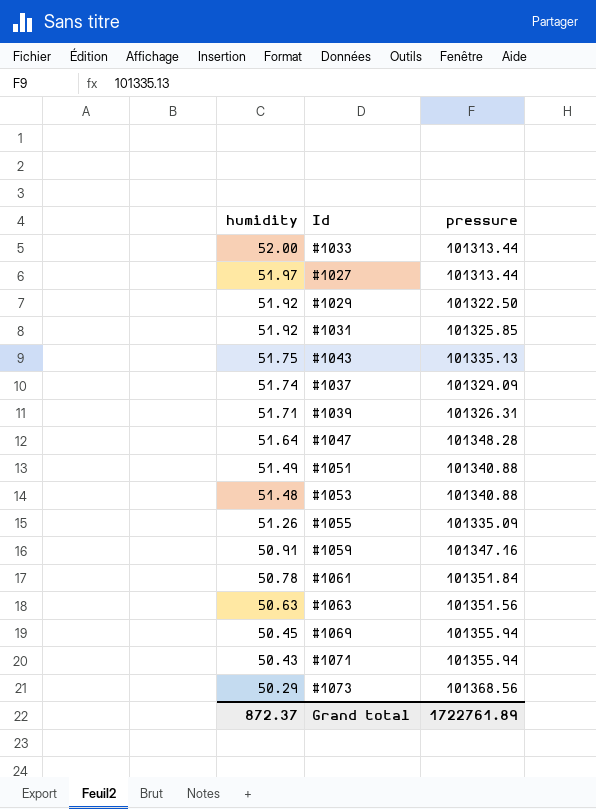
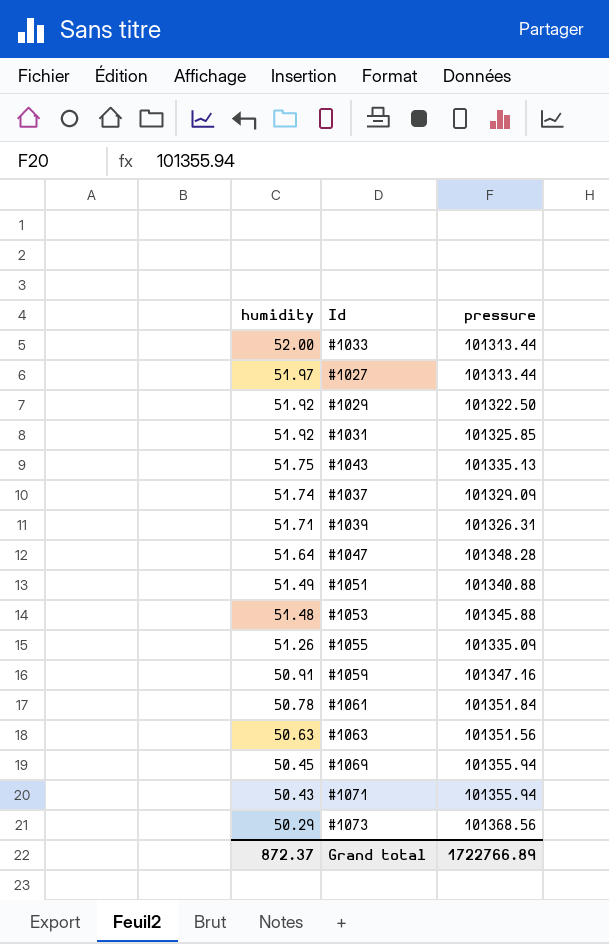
#1053 | pressure: 101340.88 -> 101345.88
Grand total | pressure: 1722761.89 -> 1722766.89

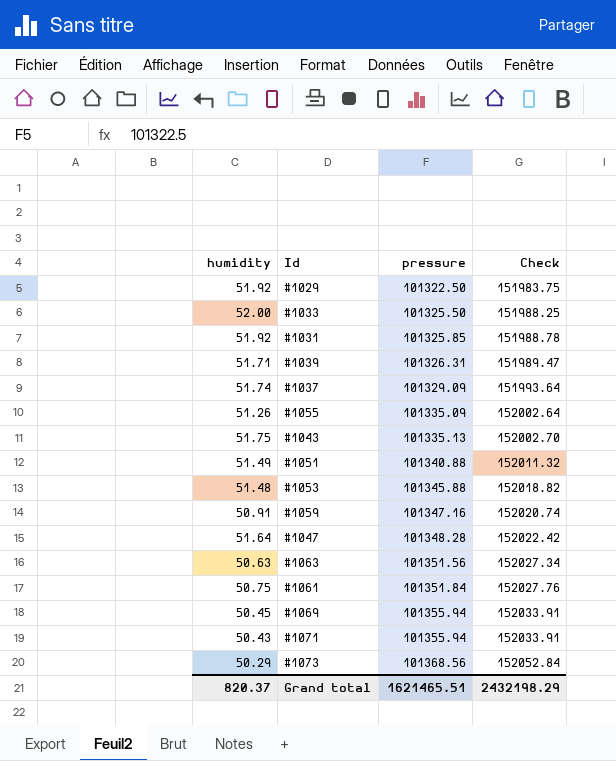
row order: humidity descending -> pressure ascending
column Check | formula: none -> [pressure] * 1.5
row #1027: 51.97 | 101313.44 -> none
#1033 | pressure: 101313.44 -> 101325.50
#1061 | humidity: 50.78 -> 50.75
Grand total | humidity: 872.37 -> 820.37
Grand total | pressure: 1722766.89 -> 1621465.51

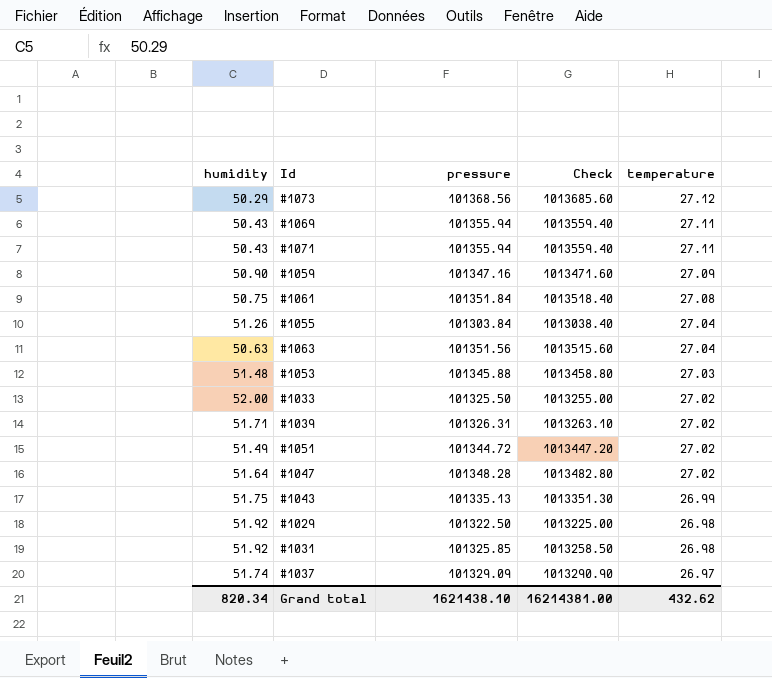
row order: pressure ascending -> temperature descending
column Check | formula: [pressure] * 1.5 -> [pressure] * 10
column temperature | position: none -> 5
#1069 | humidity: 50.45 -> 50.43
#1059 | humidity: 50.91 -> 50.90
#1055 | pressure: 101335.09 -> 101303.84
#1051 | pressure: 101340.88 -> 101344.72
Grand total | humidity: 820.37 -> 820.34
Grand total | pressure: 1621465.51 -> 1621438.10
Grand total | Check: 2432198.29 -> 16214381.00

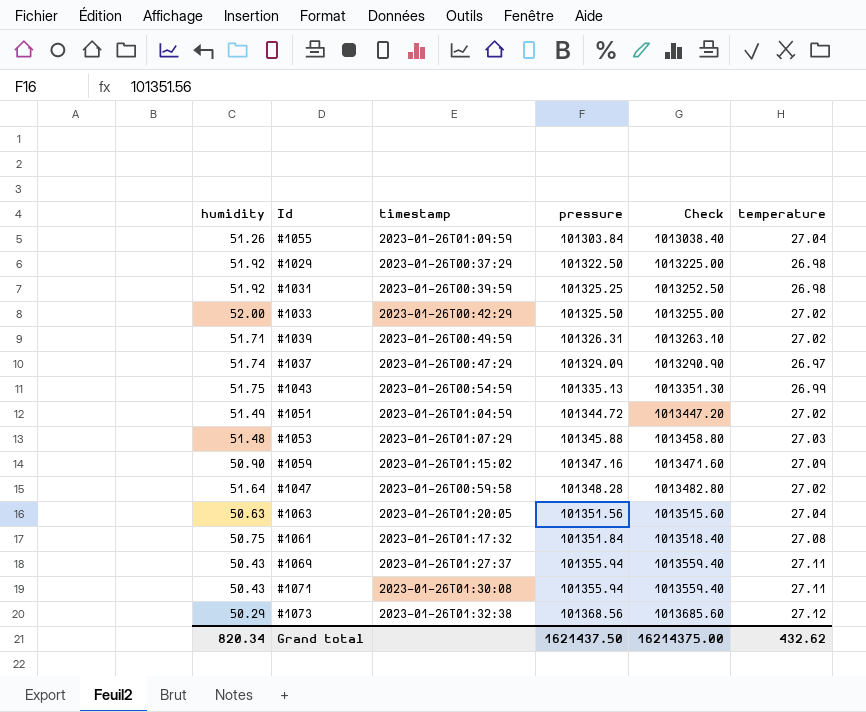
row order: temperature descending -> pressure ascending
column timestamp | position: none -> 3
#1031 | pressure: 101325.85 -> 101325.25
#1031 | Check: 1013258.50 -> 1013252.50
Grand total | pressure: 1621438.10 -> 1621437.50
Grand total | Check: 16214381.00 -> 16214375.00

